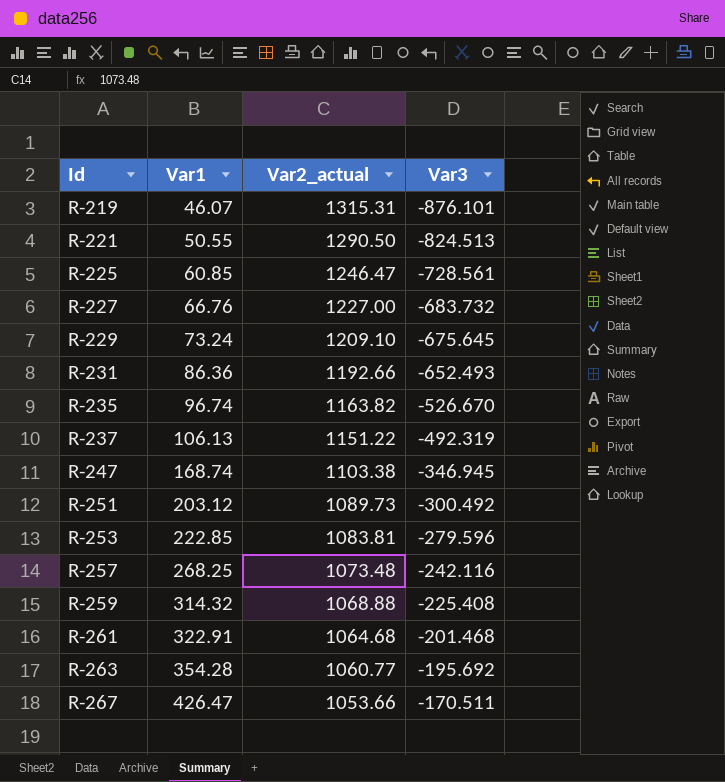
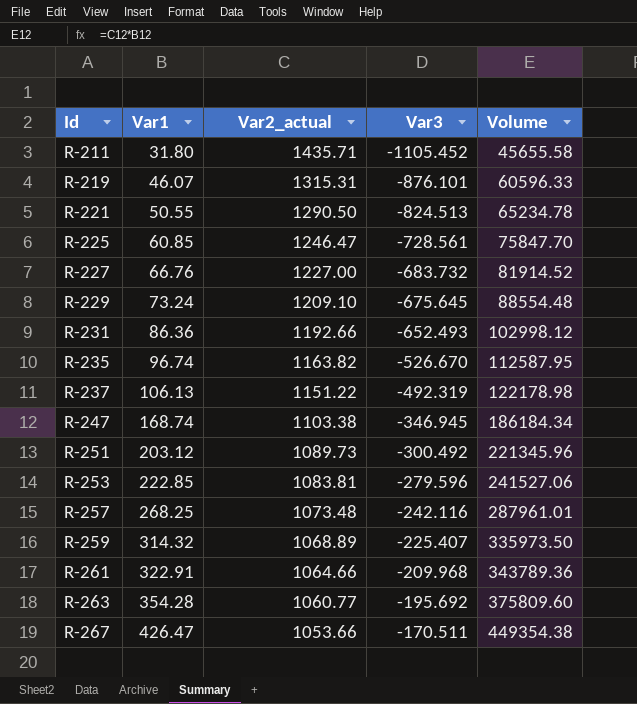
column Volume | formula: none -> [Var1] * [Var2_actual]
row R-211: none -> 31.80 | 1435.71 | -1105.452 | 45655.58
R-259 | Var2_actual: 1068.88 -> 1068.89
R-259 | Var3: -225.408 -> -225.407
R-261 | Var2_actual: 1064.68 -> 1064.66
R-261 | Var3: -201.468 -> -209.968

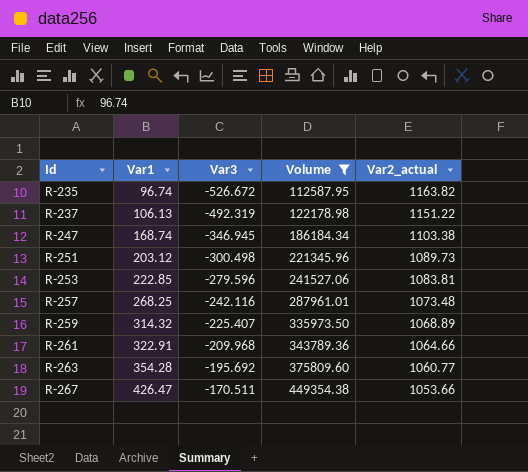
filter: none -> Volume >= 112587.95
column Var2_actual | position: 3 -> 5
R-235 | Var3: -526.670 -> -526.672
R-251 | Var3: -300.492 -> -300.498

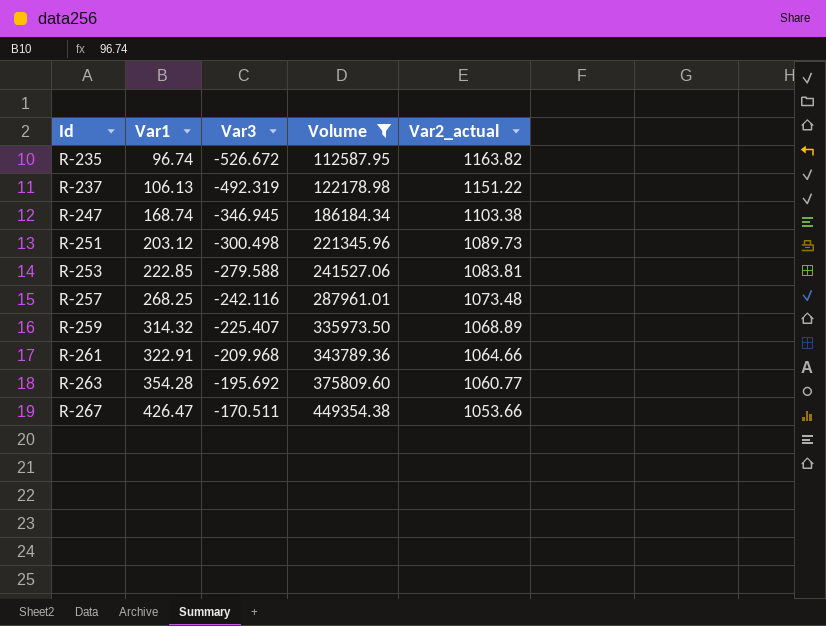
R-253 | Var3: -279.596 -> -279.588

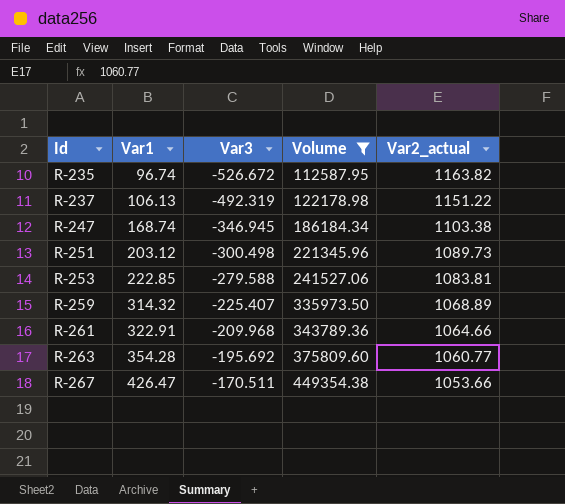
row R-257: 268.25 | -242.116 | 287961.01 | 1073.48 -> none

